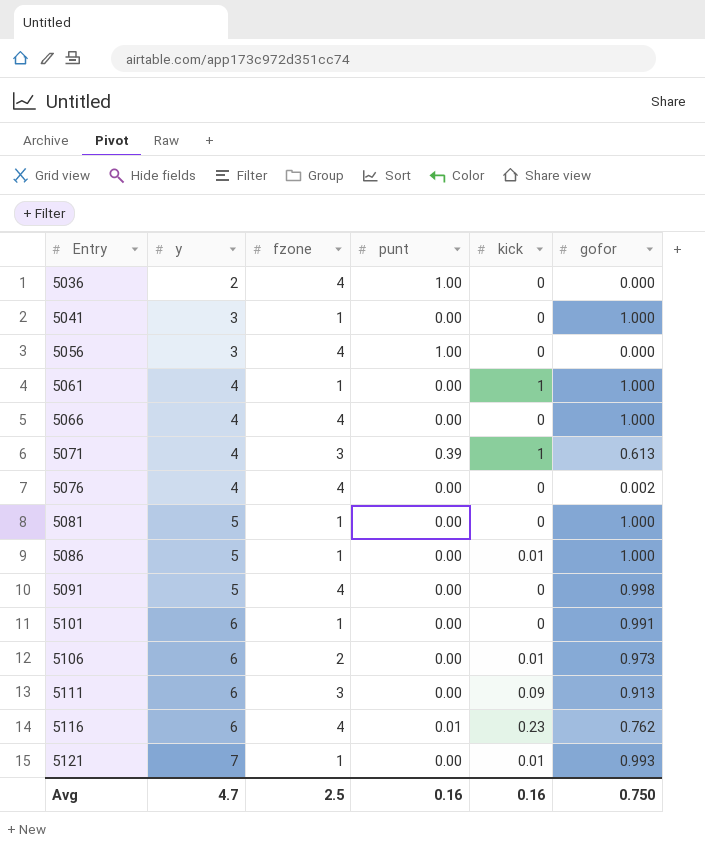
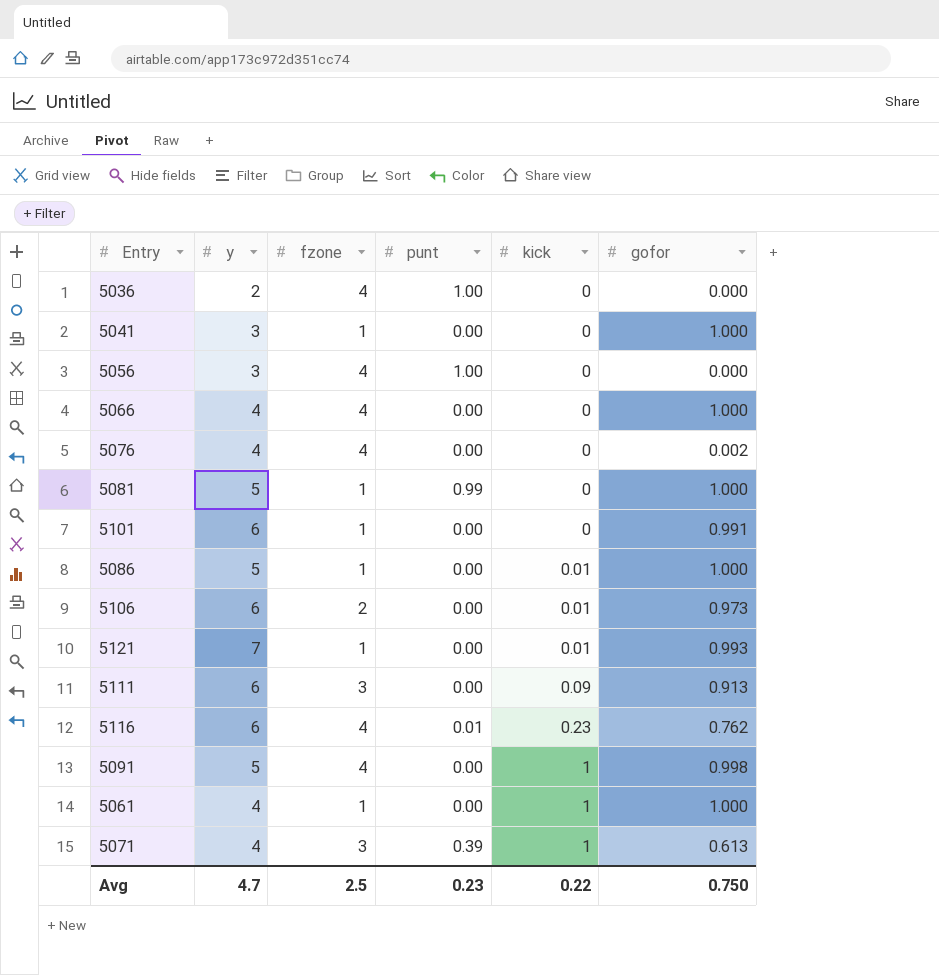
row order: Entry ascending -> kick ascending
5081 | punt: 0.00 -> 0.99
5091 | kick: 0 -> 1
Avg | punt: 0.16 -> 0.23
Avg | kick: 0.16 -> 0.22

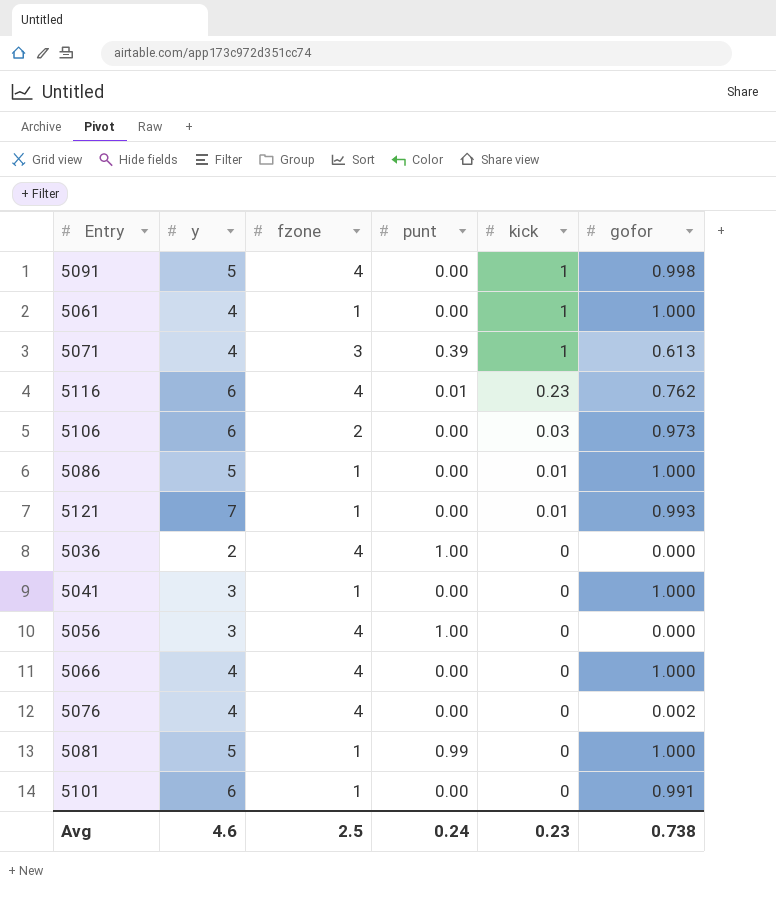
row order: kick ascending -> kick descending
row 5111: 6 | 3 | 0.00 | 0.09 | 0.913 -> none
5106 | kick: 0.01 -> 0.03
Avg | y: 4.7 -> 4.6
Avg | punt: 0.23 -> 0.24
Avg | kick: 0.22 -> 0.23
Avg | gofor: 0.750 -> 0.738

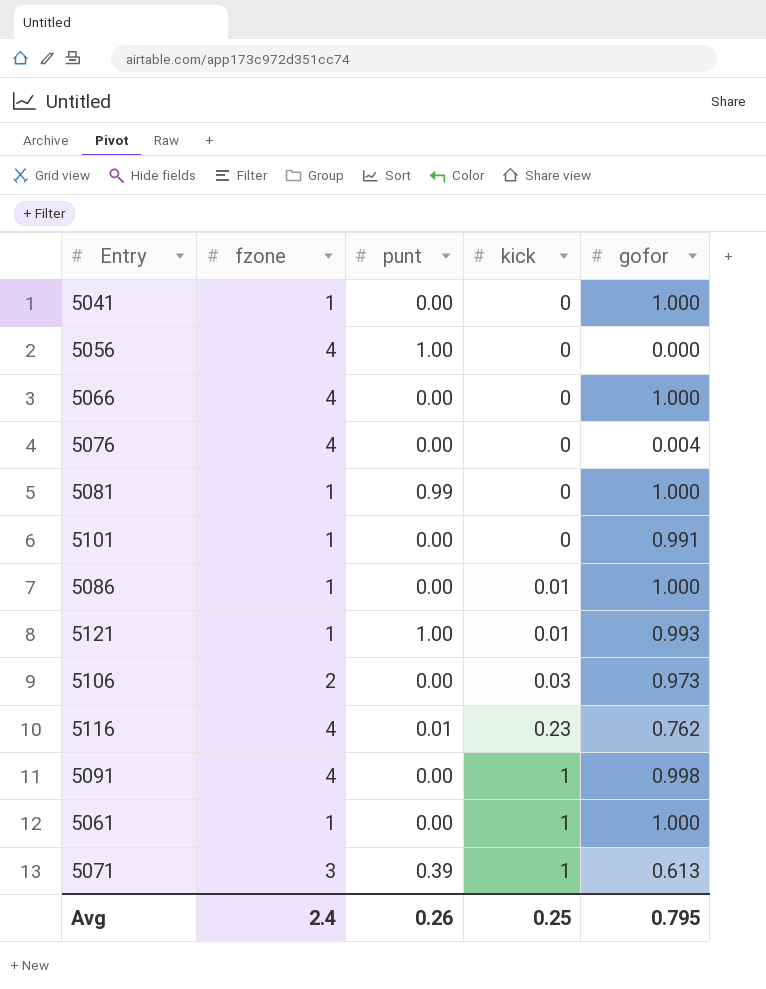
row order: kick descending -> kick ascending
column y | position: 2 -> none
row 5036: 2 | 4 | 1.00 | 0 | 0.000 -> none
5076 | gofor: 0.002 -> 0.004
5121 | punt: 0.00 -> 1.00
Avg | fzone: 2.5 -> 2.4
Avg | punt: 0.24 -> 0.26
Avg | kick: 0.23 -> 0.25
Avg | gofor: 0.738 -> 0.795

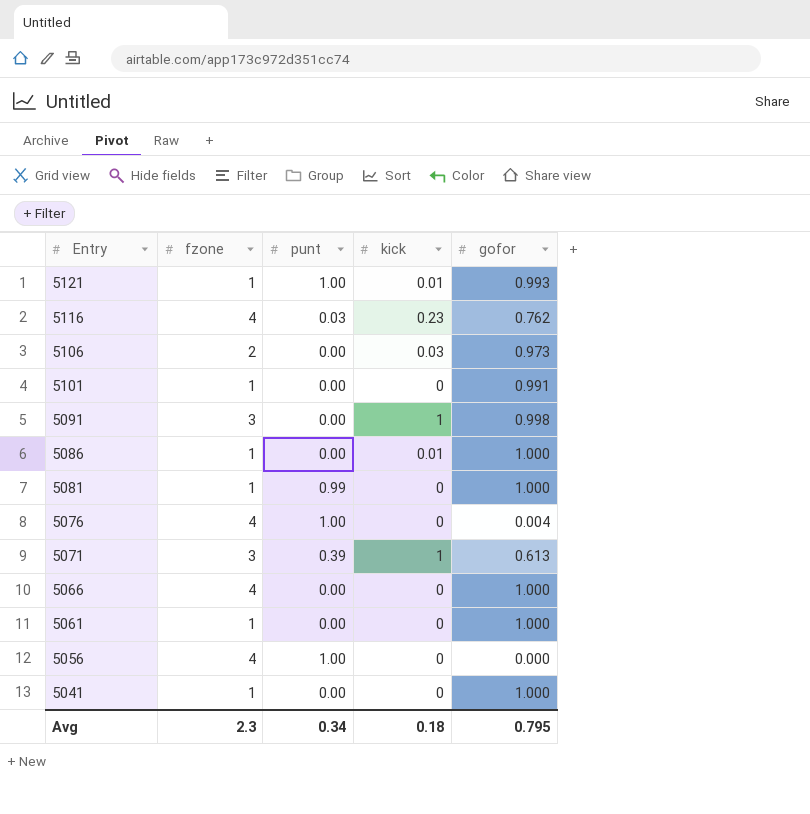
row order: kick ascending -> Entry descending
5116 | punt: 0.01 -> 0.03
5091 | fzone: 4 -> 3
5076 | punt: 0.00 -> 1.00
5061 | kick: 1 -> 0
Avg | fzone: 2.4 -> 2.3
Avg | punt: 0.26 -> 0.34
Avg | kick: 0.25 -> 0.18

